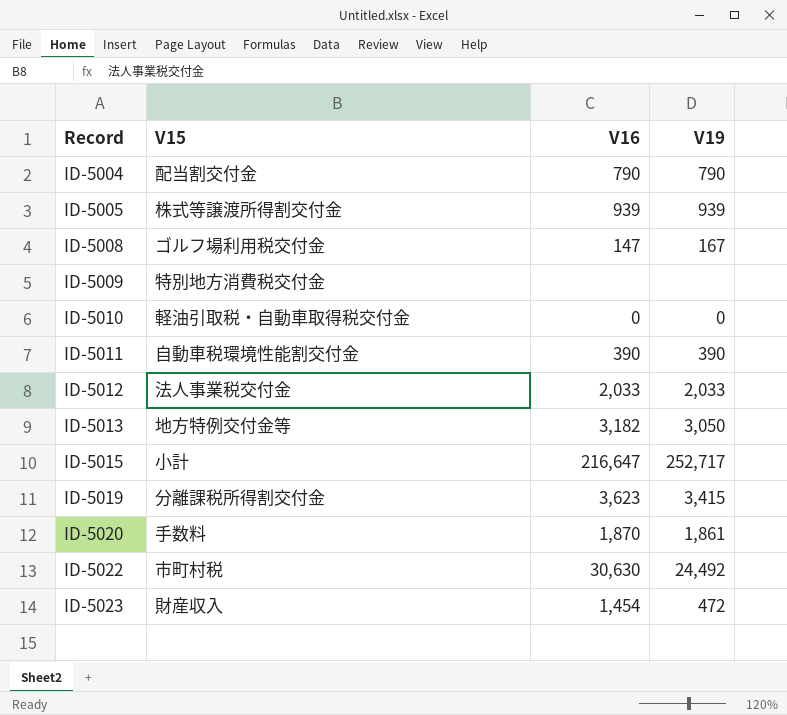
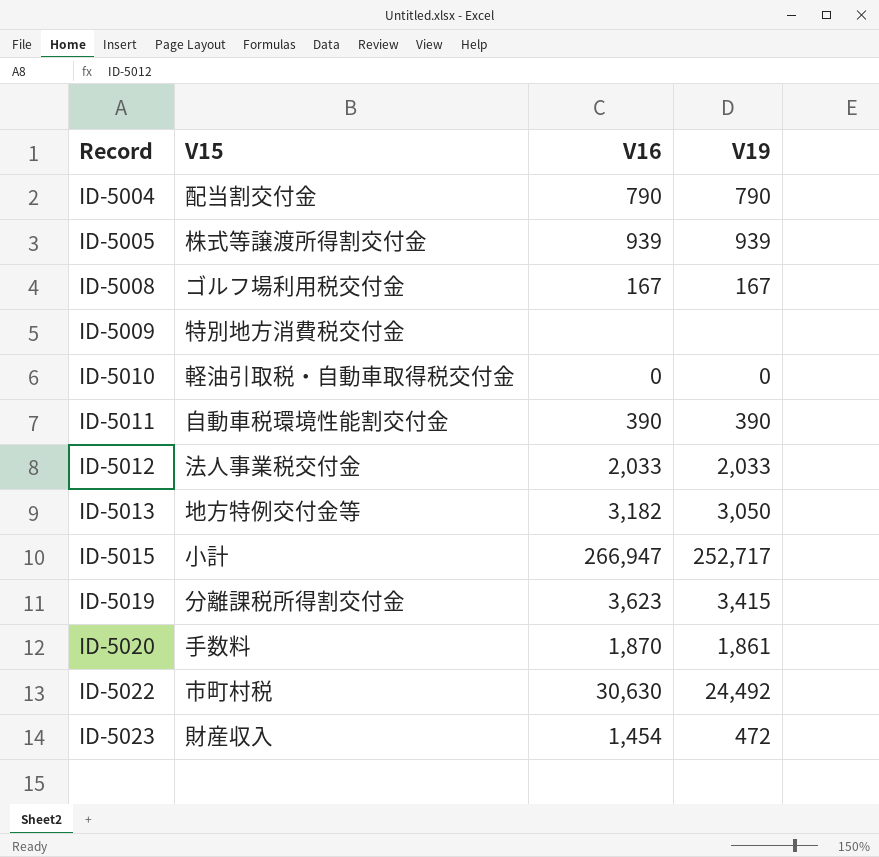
ID-5008 | V16: 147 -> 167
ID-5015 | V16: 216,647 -> 266,947

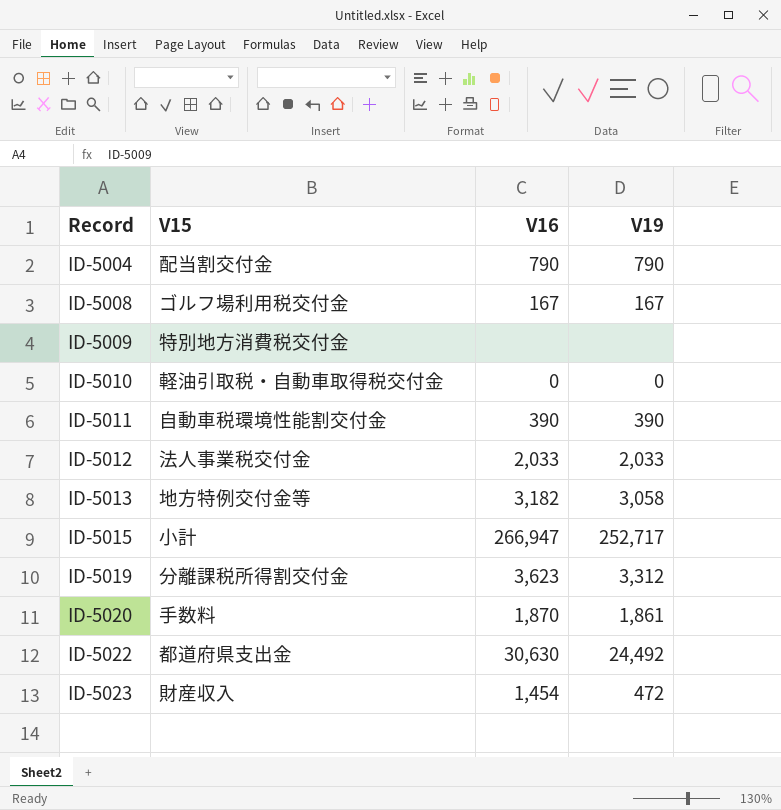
row ID-5005: 株式等譲渡所得割交付金 | 939 | 939 -> none
ID-5013 | V19: 3,050 -> 3,058
ID-5019 | V19: 3,415 -> 3,312
ID-5022 | V15: 市町村税 -> 都道府県支出金

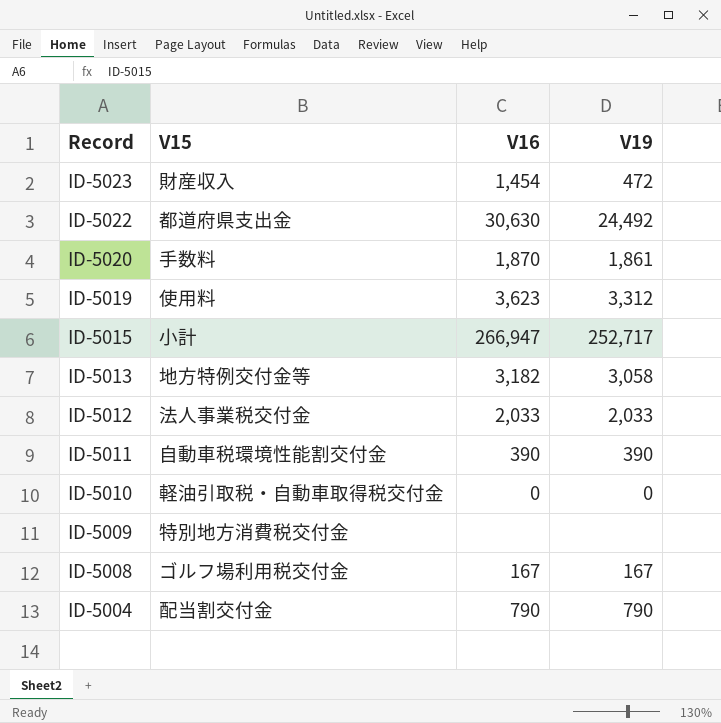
row order: Record ascending -> Record descending
ID-5019 | V15: 分離課税所得割交付金 -> 使用料

